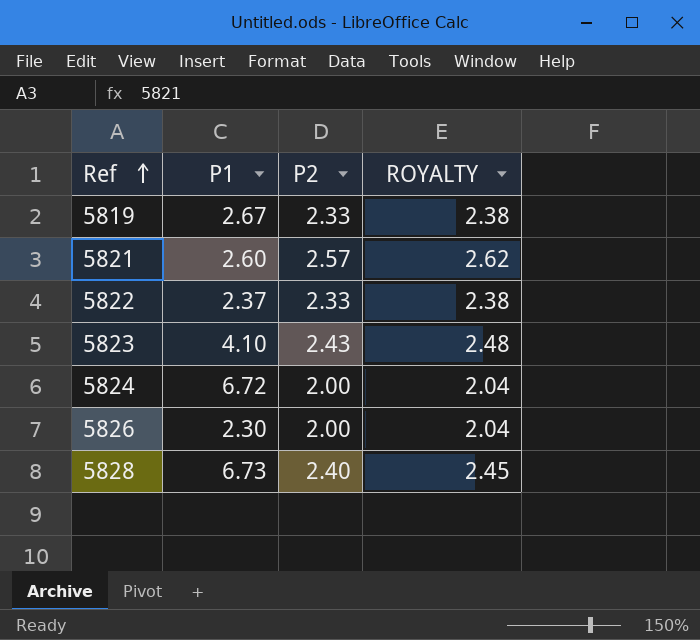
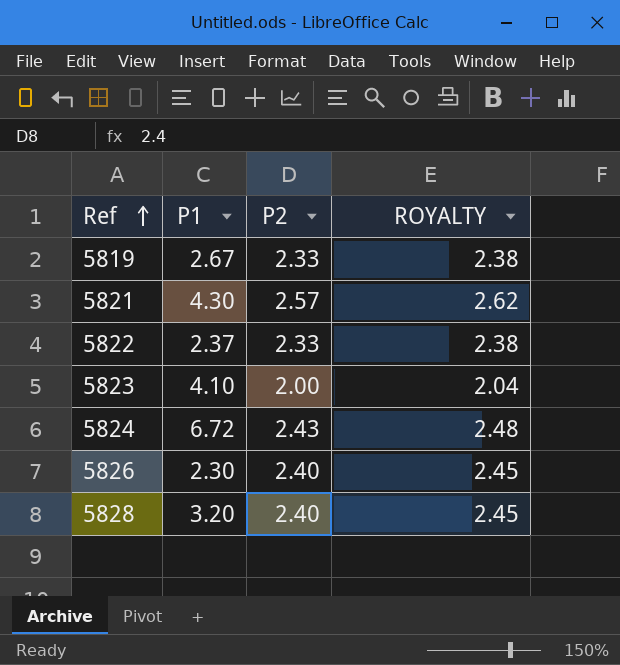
5821 | P1: 2.60 -> 4.30
5823 | P2: 2.43 -> 2.00
5823 | ROYALTY: 2.48 -> 2.04
5824 | P2: 2.00 -> 2.43
5824 | ROYALTY: 2.04 -> 2.48
5826 | P2: 2.00 -> 2.40
5826 | ROYALTY: 2.04 -> 2.45
5828 | P1: 6.73 -> 3.20

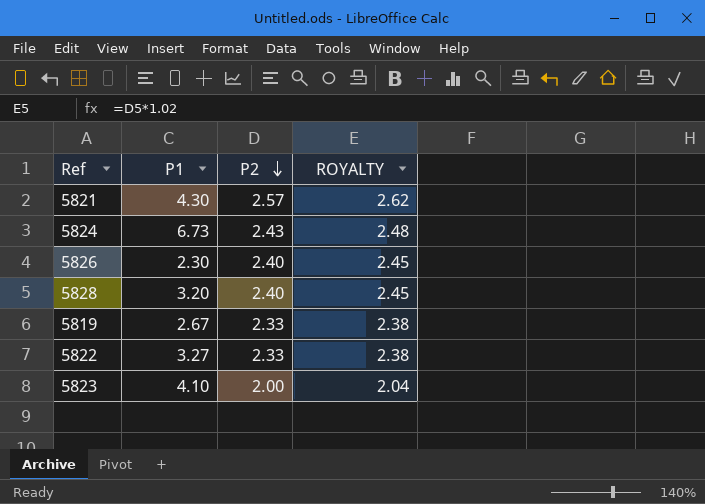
row order: Ref ascending -> P2 descending
5824 | P1: 6.72 -> 6.73
5822 | P1: 2.37 -> 3.27

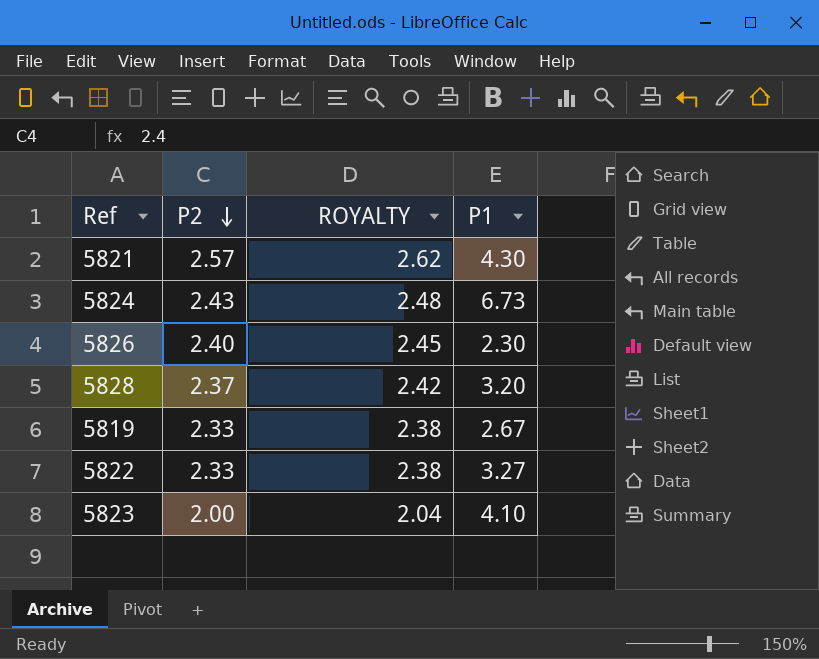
column P1 | position: 2 -> 4
5828 | P2: 2.40 -> 2.37
5828 | ROYALTY: 2.45 -> 2.42

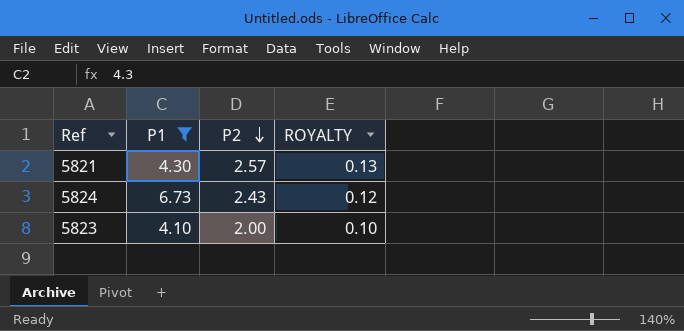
filter: none -> P1 >= 4.10
column P1 | position: 4 -> 2
column ROYALTY | formula: [P2] * 1.02 -> [P2] * 0.05

